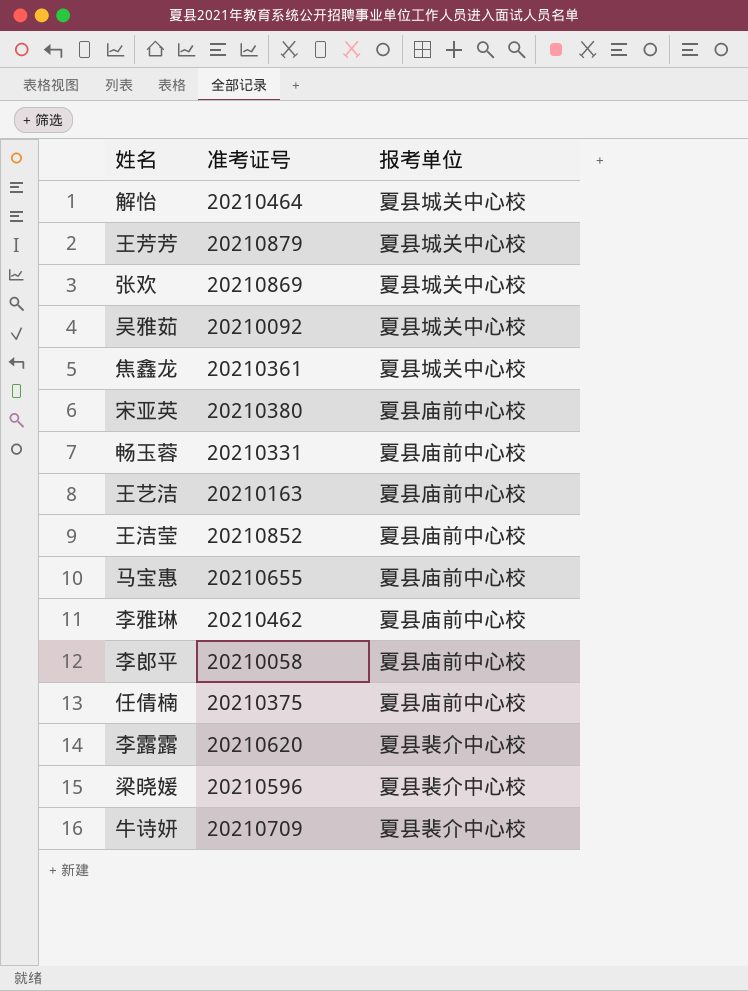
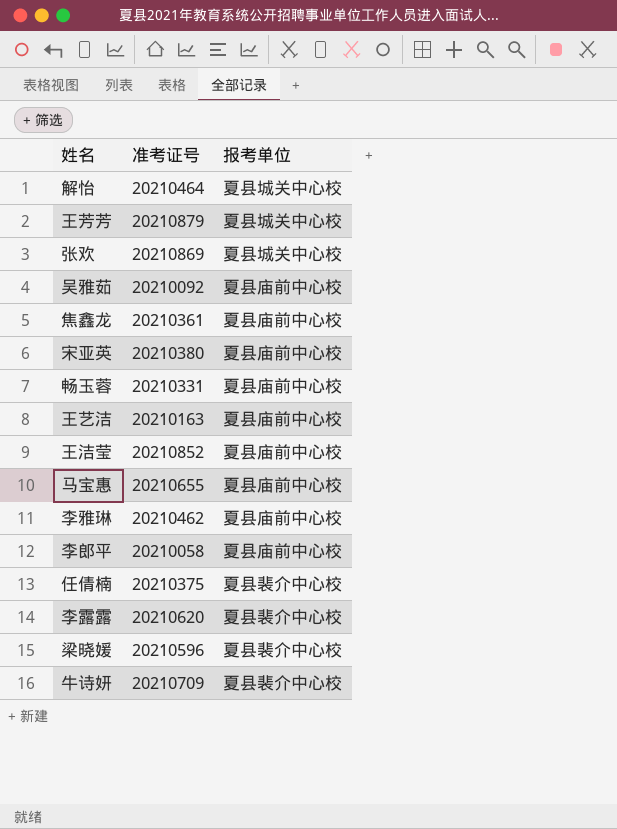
吴雅茹 | 报考单位: 夏县城关中心校 -> 夏县庙前中心校
焦鑫龙 | 报考单位: 夏县城关中心校 -> 夏县庙前中心校
任倩楠 | 报考单位: 夏县庙前中心校 -> 夏县裴介中心校

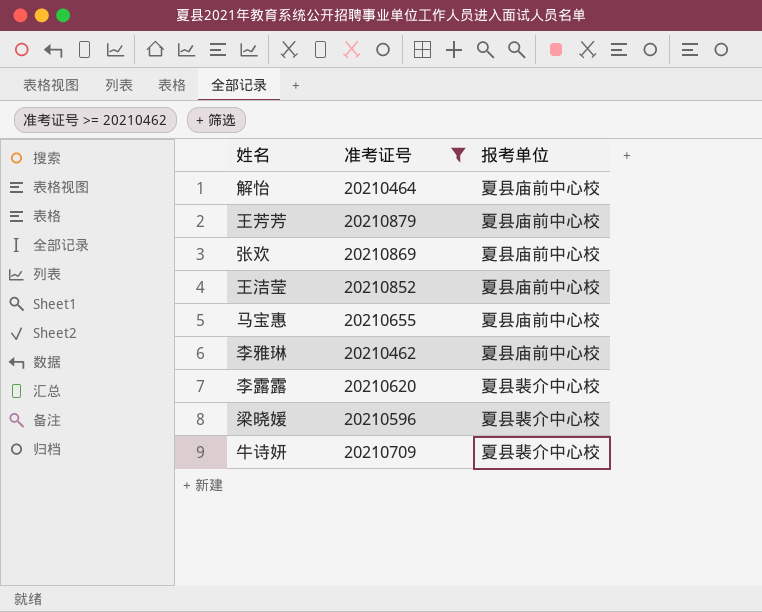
filter: none -> 准考证号 >= 20210462
解怡 | 报考单位: 夏县城关中心校 -> 夏县庙前中心校
王芳芳 | 报考单位: 夏县城关中心校 -> 夏县庙前中心校
张欢 | 报考单位: 夏县城关中心校 -> 夏县庙前中心校

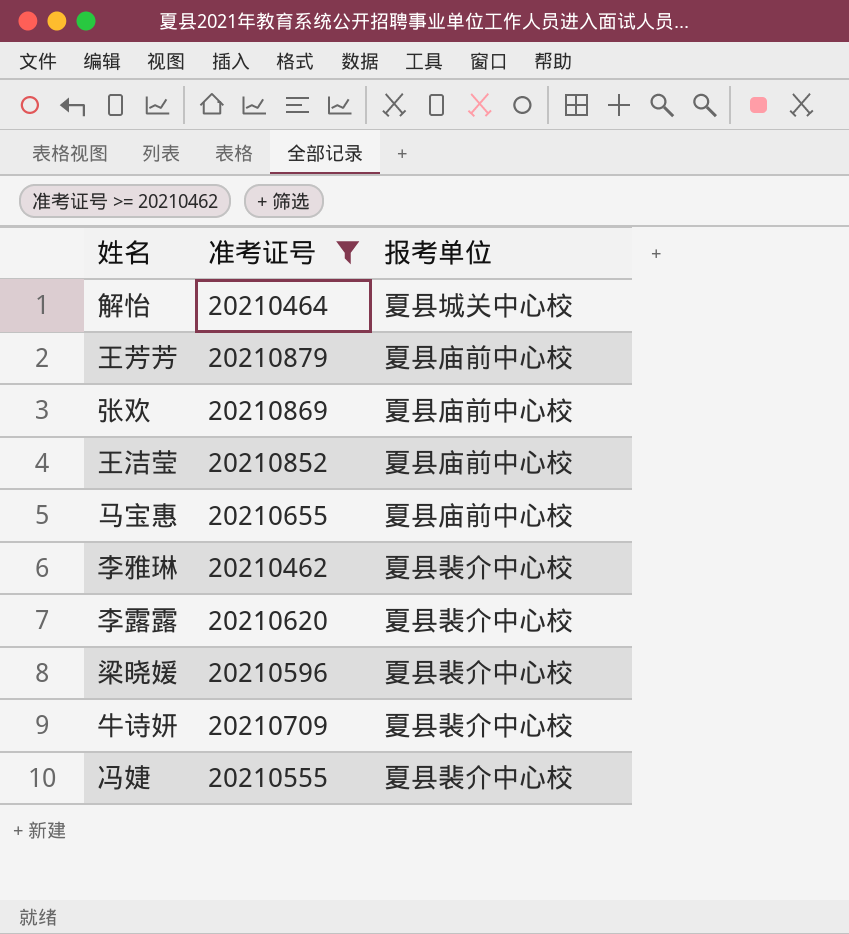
解怡 | 报考单位: 夏县庙前中心校 -> 夏县城关中心校
李雅琳 | 报考单位: 夏县庙前中心校 -> 夏县裴介中心校
row 冯婕: none -> 20210555 | 夏县裴介中心校

